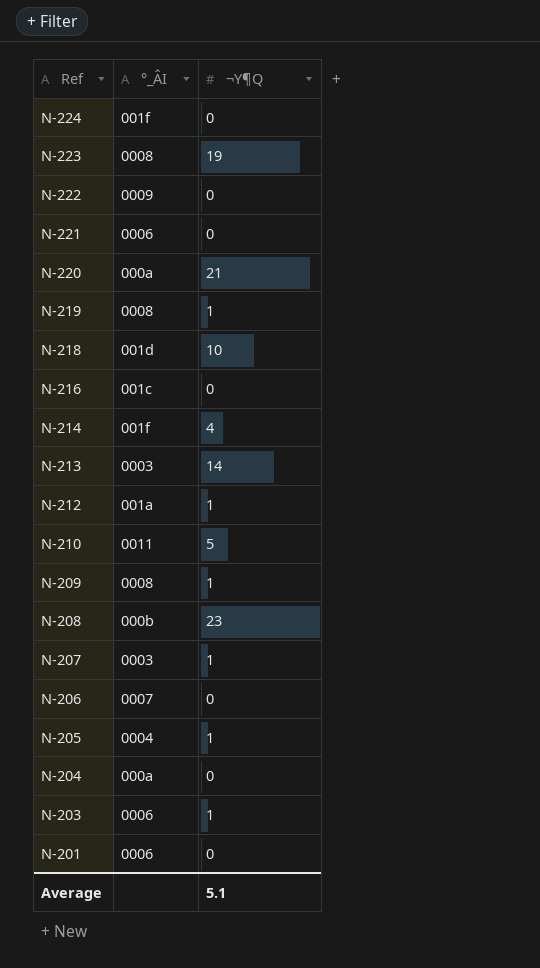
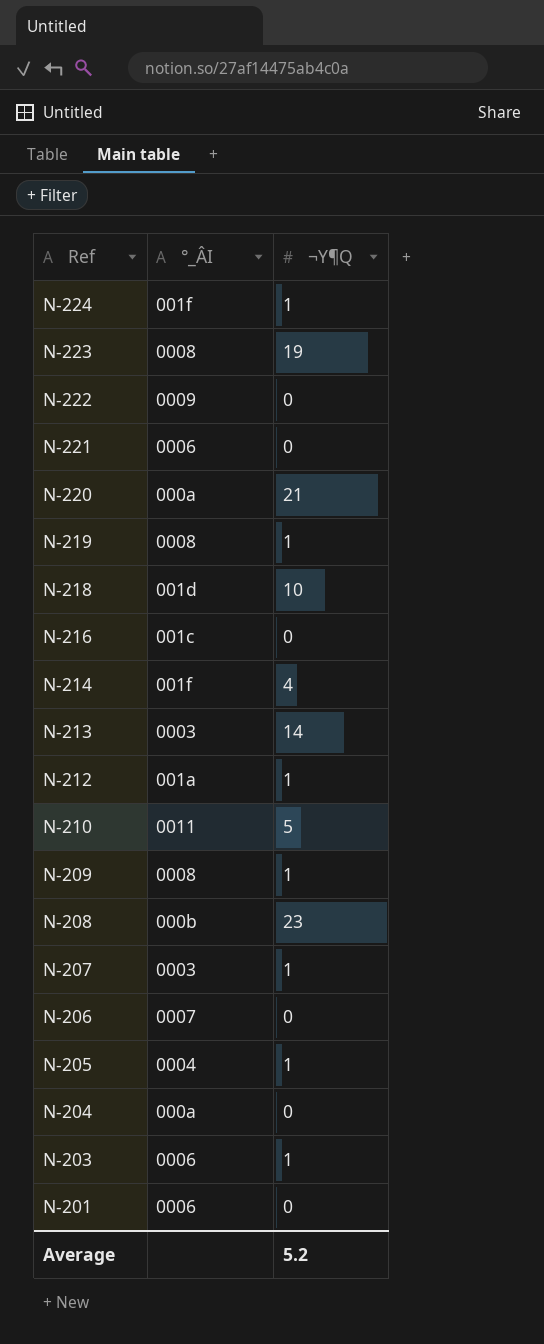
N-224 | ¬Y¶Q: 0 -> 1
Average | ¬Y¶Q: 5.1 -> 5.2

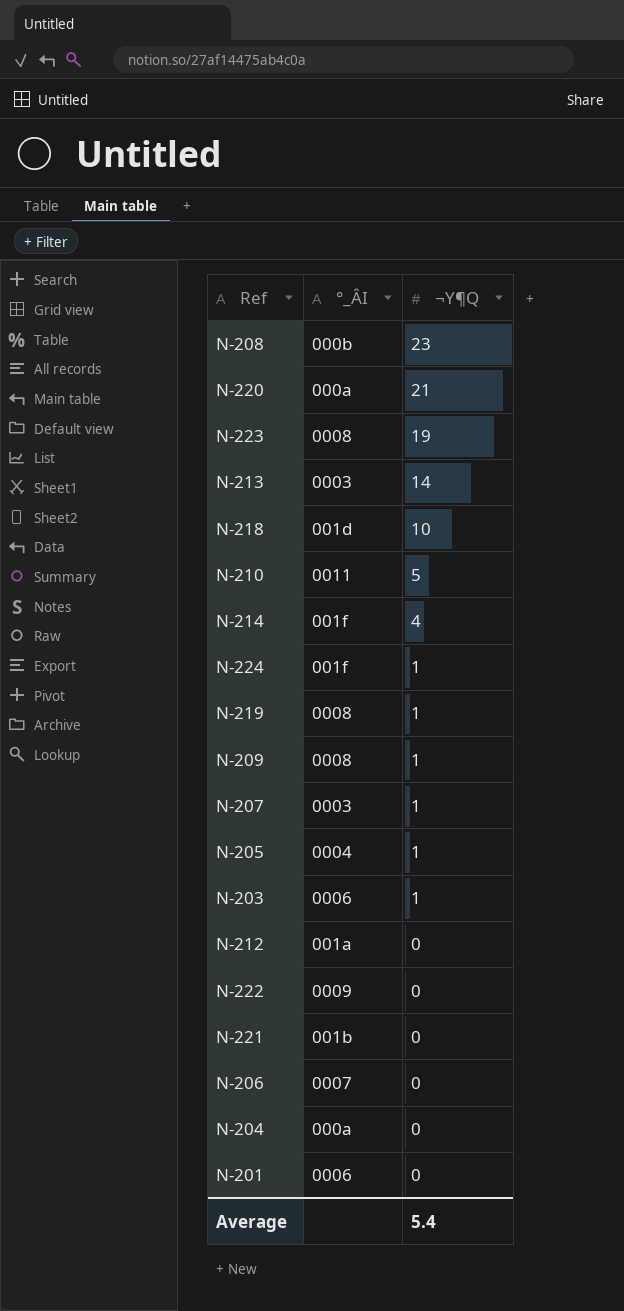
row order: Ref descending -> ¬Y¶Q descending
row N-216: 001c | 0 -> none
N-212 | ¬Y¶Q: 1 -> 0
N-221 | °_ÂI: 0006 -> 001b
Average | ¬Y¶Q: 5.2 -> 5.4

